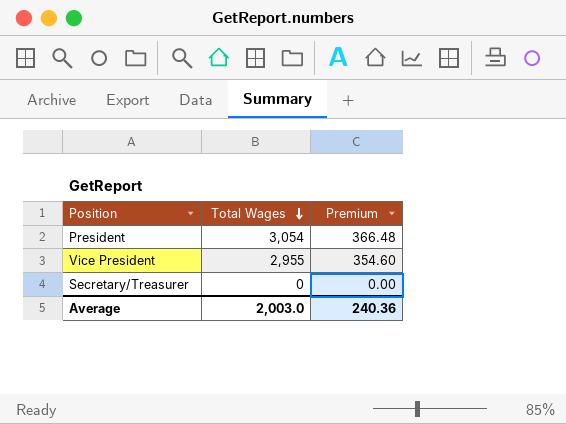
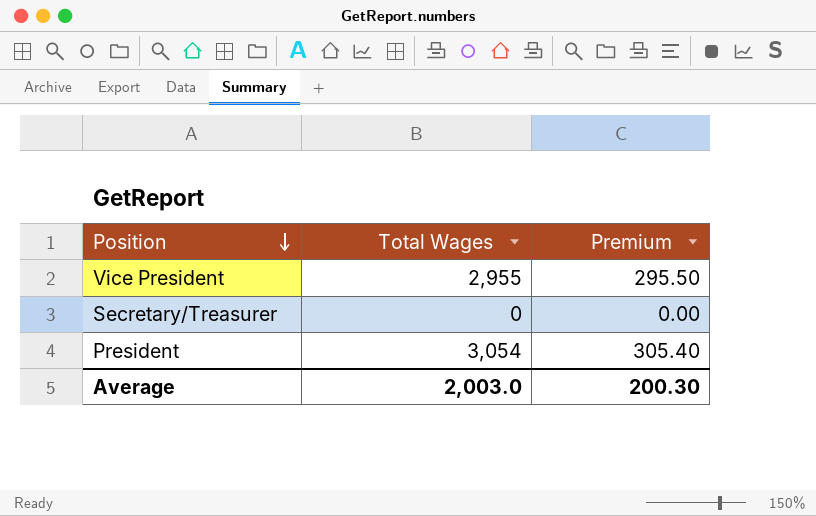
row order: Total Wages descending -> Position descending
column Premium | formula: [Total Wages] * 0.12 -> [Total Wages] * 0.1
Average | Premium: 240.36 -> 200.30

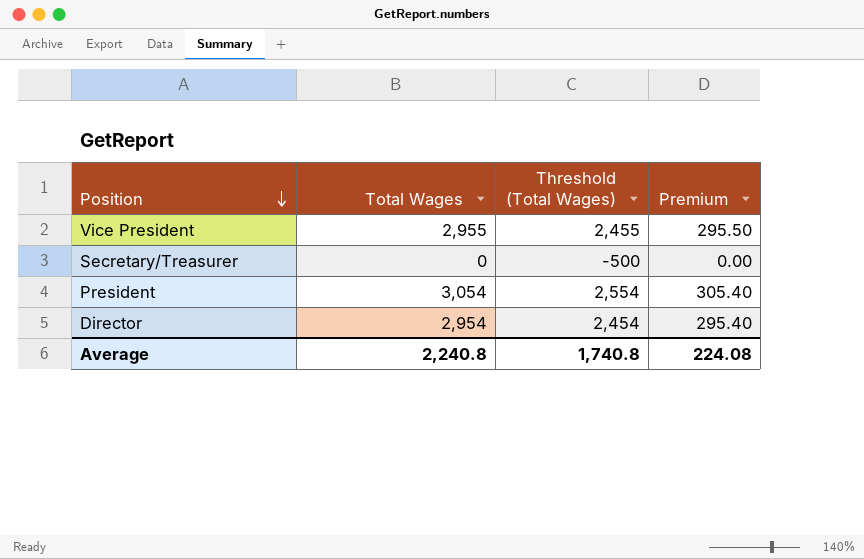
column Threshold (Total Wages) | formula: none -> [Total Wages] - 500
row Director: none -> 2,954 | 2,454 | 295.40
Average | Total Wages: 2,003.0 -> 2,240.8
Average | Premium: 200.30 -> 224.08

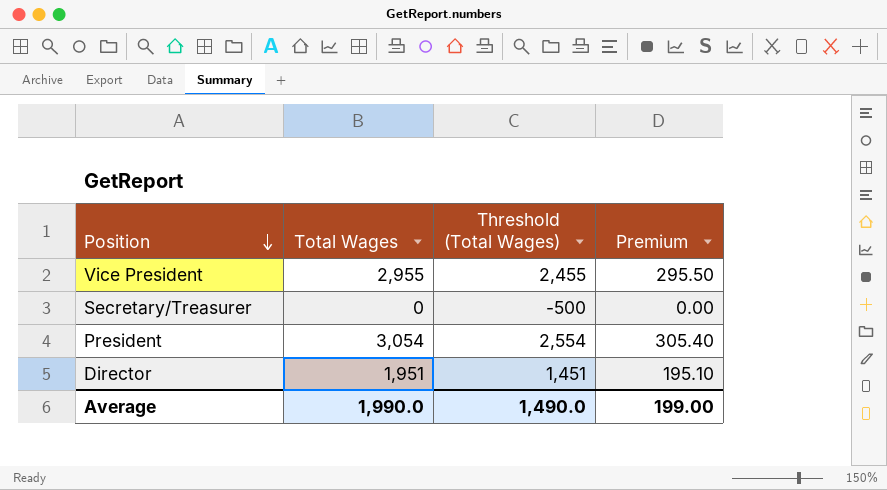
Director | Total Wages: 2,954 -> 1,951
Director | Threshold (Total Wages): 2,454 -> 1,451
Director | Premium: 295.40 -> 195.10
Average | Total Wages: 2,240.8 -> 1,990.0
Average | Threshold (Total Wages): 1,740.8 -> 1,490.0
Average | Premium: 224.08 -> 199.00

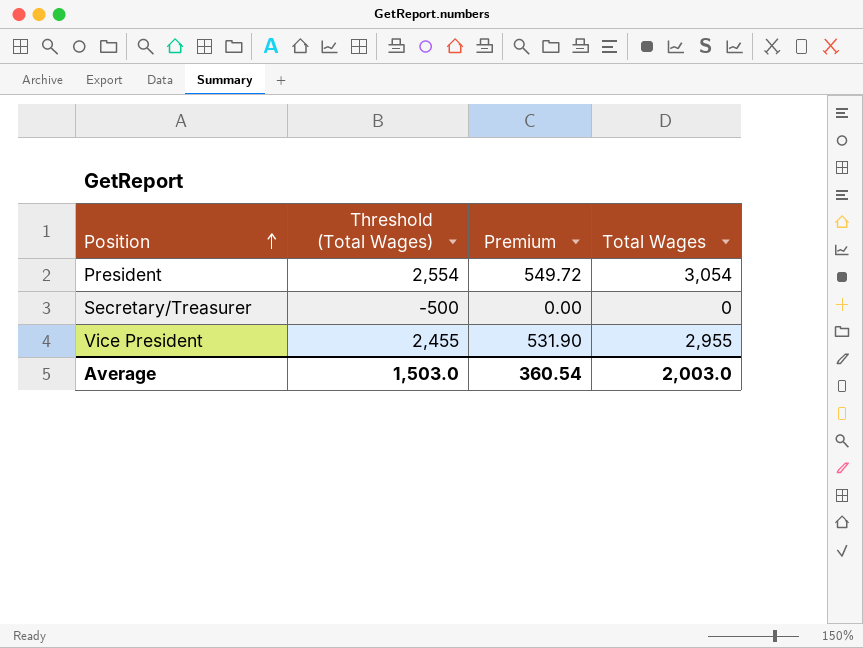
row order: Position descending -> Position ascending
column Premium | formula: [Total Wages] * 0.1 -> [Total Wages] * 0.18
column Total Wages | position: 2 -> 4
row Director: 1,951 | 1,451 | 195.10 -> none
Average | Threshold (Total Wages): 1,490.0 -> 1,503.0
Average | Premium: 199.00 -> 360.54
Average | Total Wages: 1,990.0 -> 2,003.0

